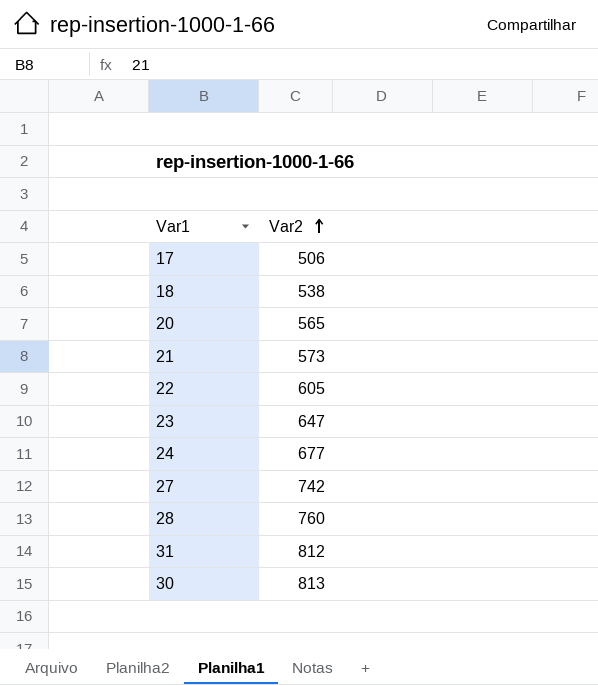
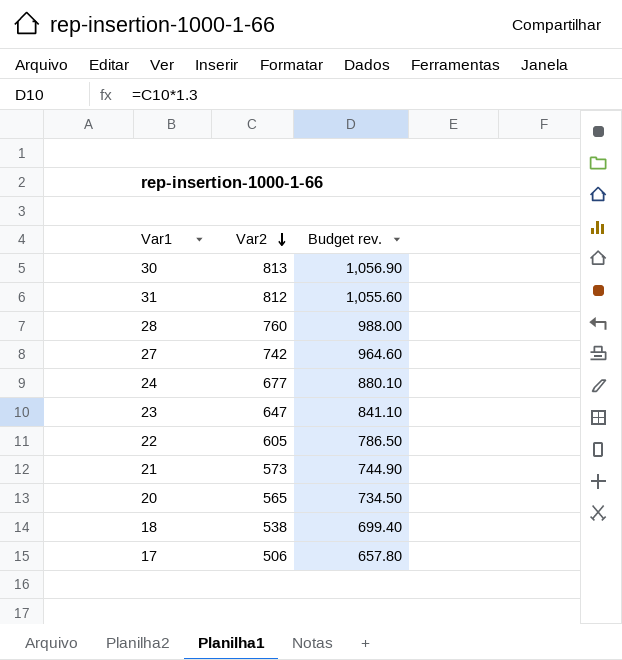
row order: Var2 ascending -> Var2 descending
column Budget rev. | formula: none -> [Var2] * 1.3

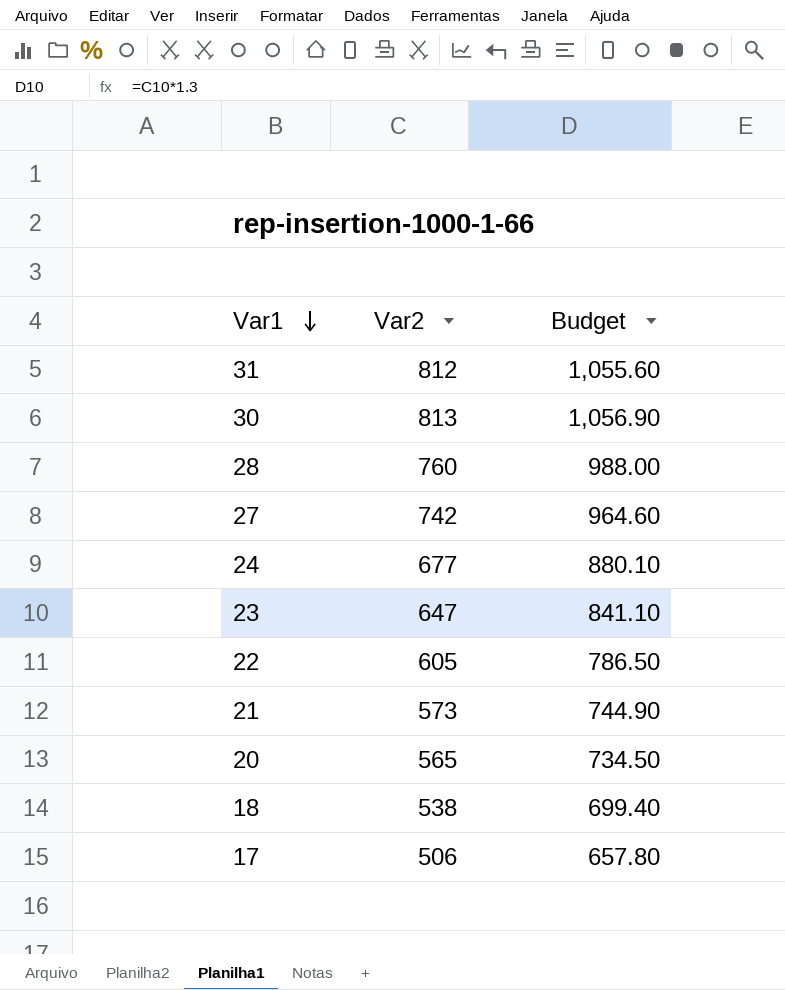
row order: Var2 descending -> Var1 descending
column name: Budget rev. -> Budget

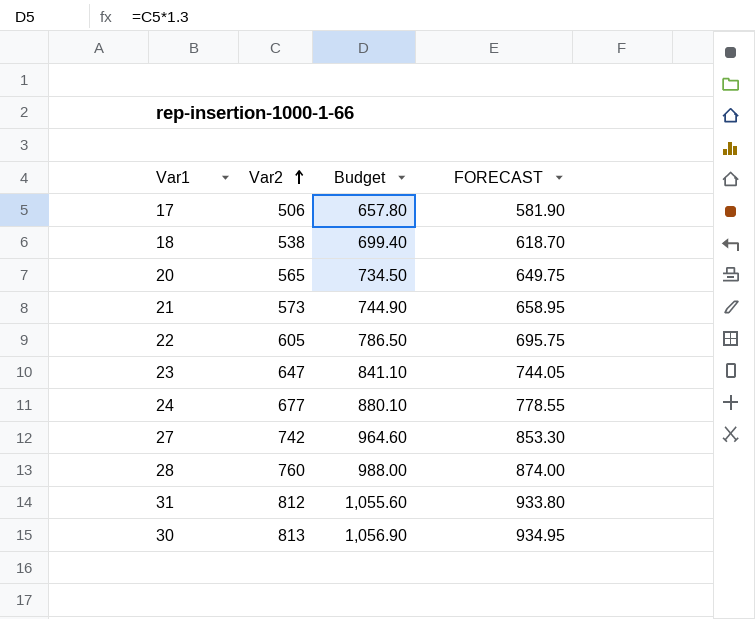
row order: Var1 descending -> Var2 ascending
column FORECAST | formula: none -> [Var2] * 1.15

